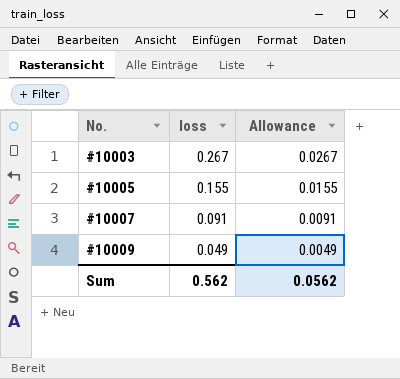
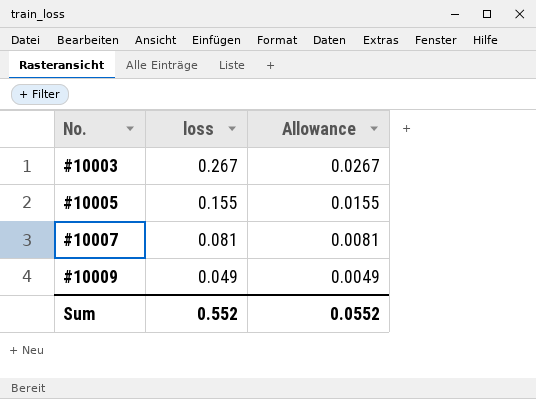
#10007 | loss: 0.091 -> 0.081
#10007 | Allowance: 0.0091 -> 0.0081
Sum | loss: 0.562 -> 0.552
Sum | Allowance: 0.0562 -> 0.0552

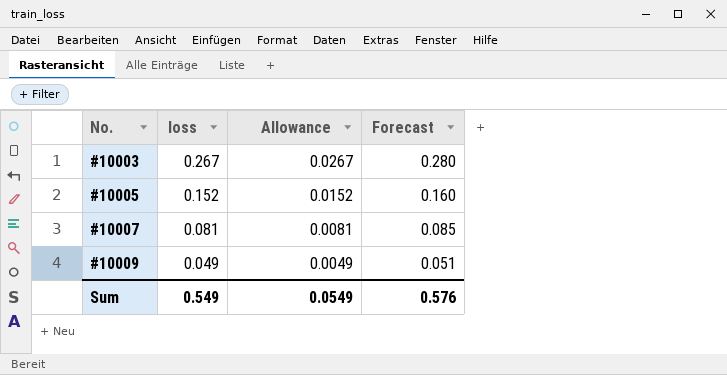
column Forecast | formula: none -> [loss] * 1.05
#10005 | loss: 0.155 -> 0.152
#10005 | Allowance: 0.0155 -> 0.0152
Sum | loss: 0.552 -> 0.549
Sum | Allowance: 0.0552 -> 0.0549

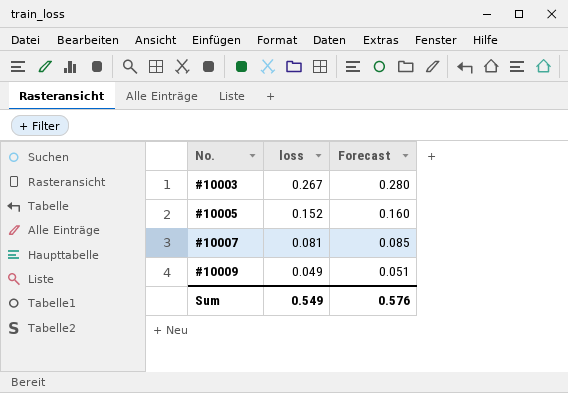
column Allowance | formula: [loss] * 0.1 -> none

